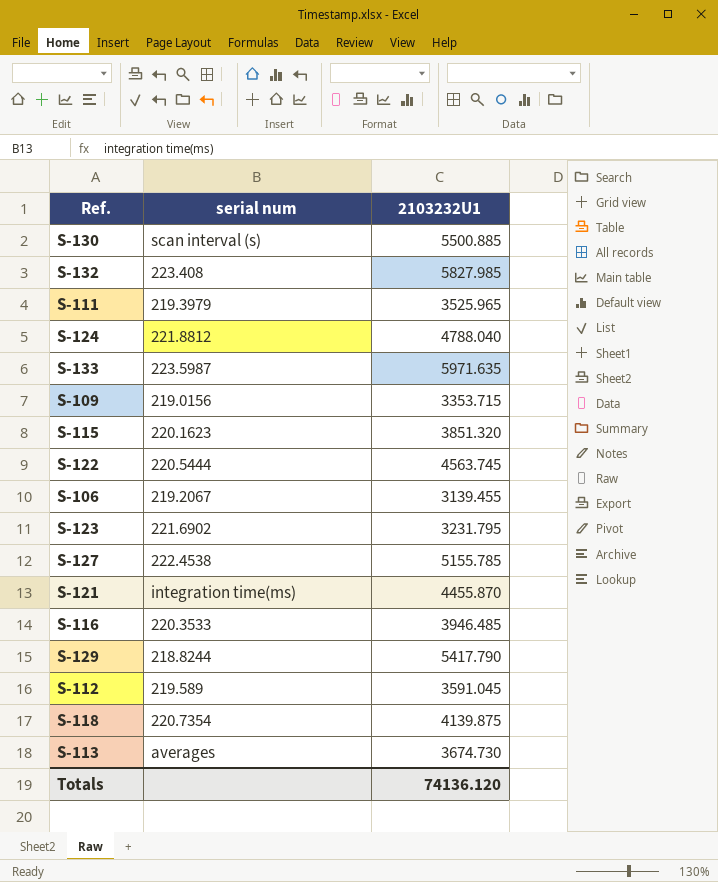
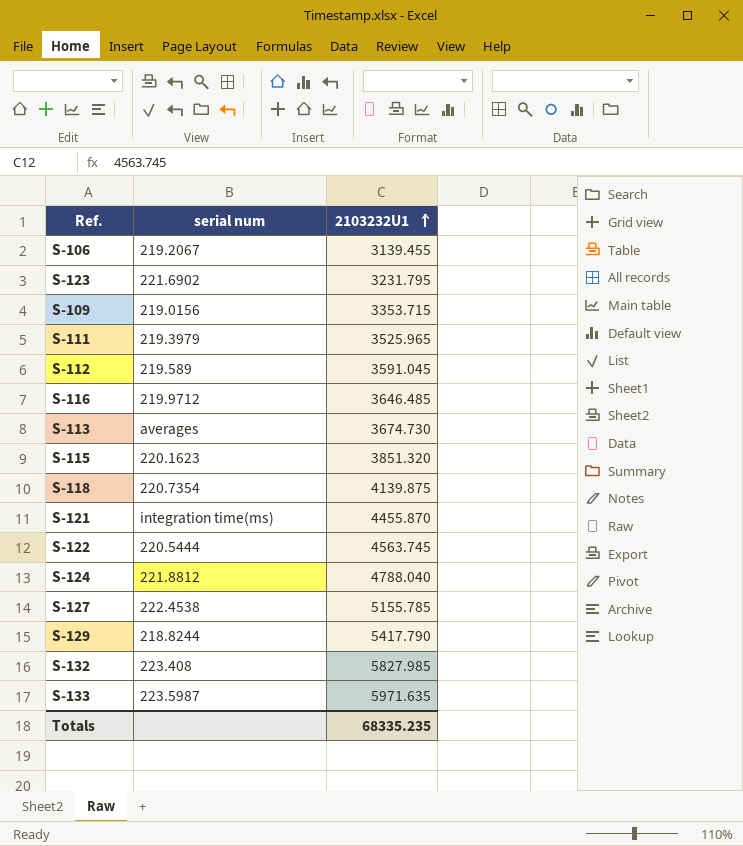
row order: none -> 2103232U1 ascending
row S-130: scan interval (s) | 5500.885 -> none
S-116 | serial num: 220.3533 -> 219.9712
S-116 | 2103232U1: 3946.485 -> 3646.485
Totals | 2103232U1: 74136.120 -> 68335.235

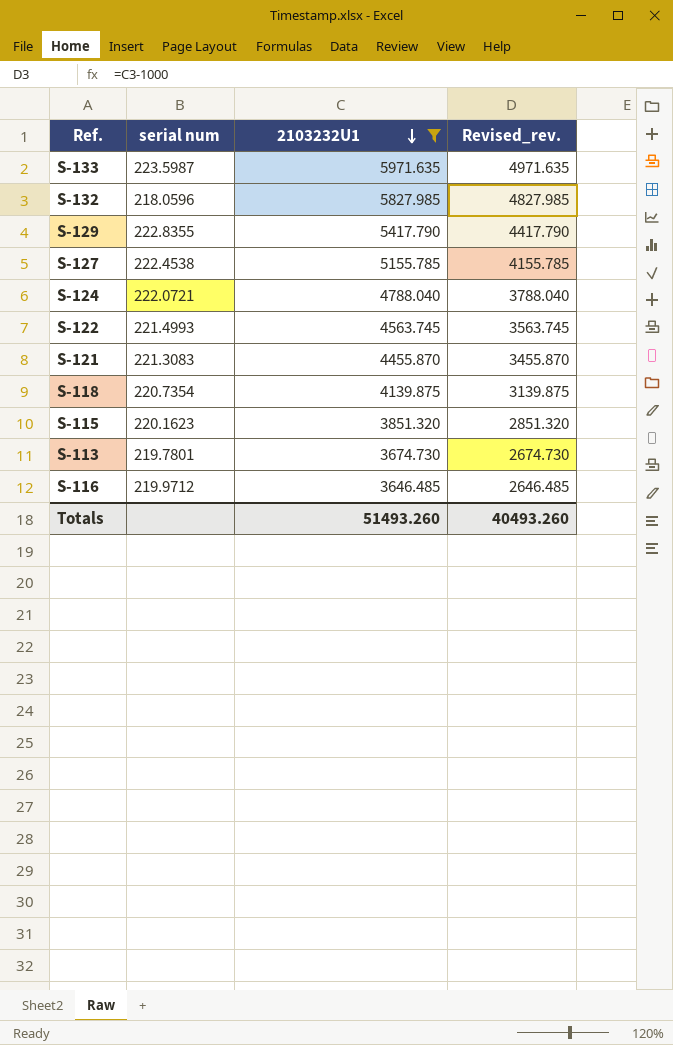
filter: none -> 2103232U1 >= 3646.485
row order: 2103232U1 ascending -> 2103232U1 descending
column Revised_rev. | formula: none -> [2103232U1] - 1000
S-132 | serial num: 223.408 -> 218.0596
S-129 | serial num: 218.8244 -> 222.8355
S-124 | serial num: 221.8812 -> 222.0721
S-122 | serial num: 220.5444 -> 221.4993
S-121 | serial num: integration time(ms) -> 221.3083
S-113 | serial num: averages -> 219.7801
Totals | 2103232U1: 68335.235 -> 51493.260

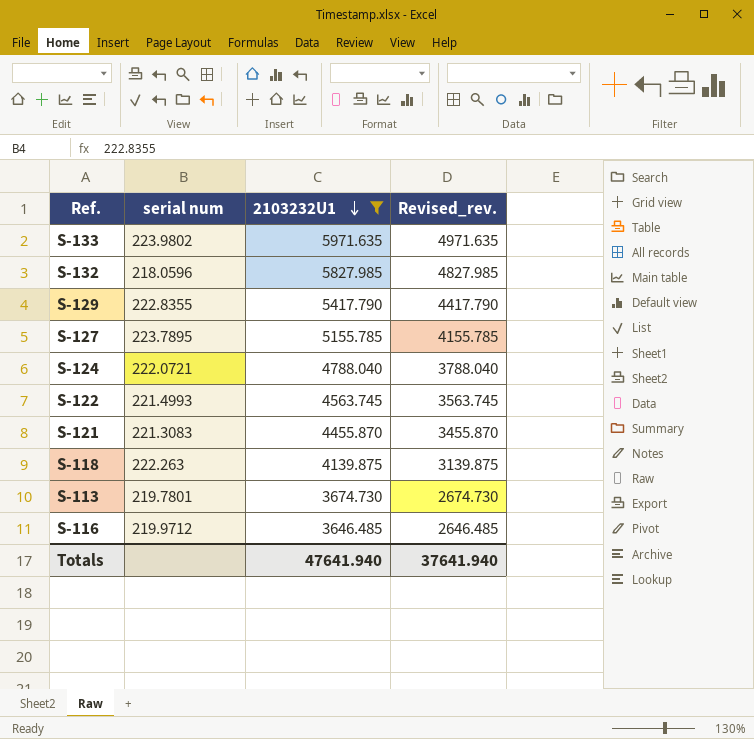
row S-115: 220.1623 | 3851.320 | 2851.320 -> none
S-133 | serial num: 223.5987 -> 223.9802
S-127 | serial num: 222.4538 -> 223.7895
S-118 | serial num: 220.7354 -> 222.263
Totals | 2103232U1: 51493.260 -> 47641.940
Totals | Revised_rev.: 40493.260 -> 37641.940

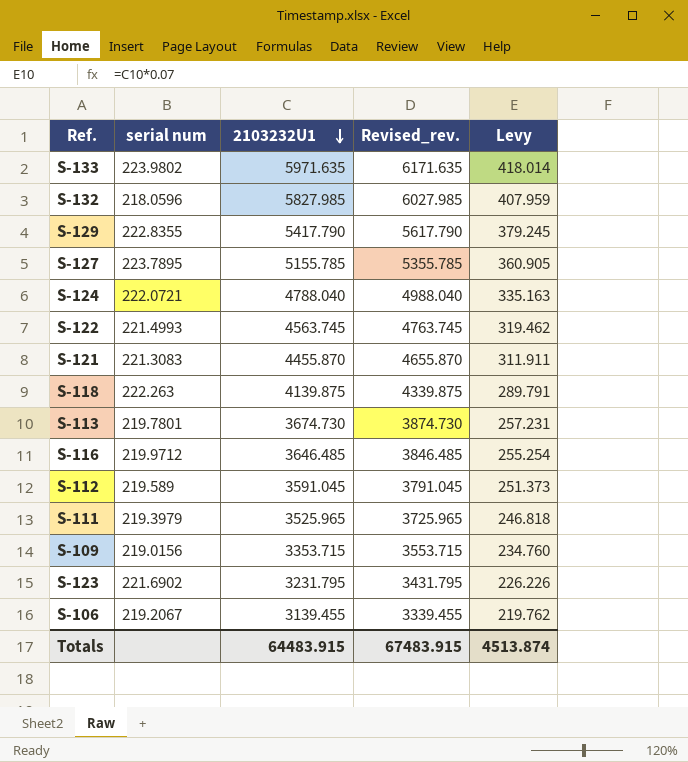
filter: 2103232U1 >= 3646.485 -> none
column Revised_rev. | formula: [2103232U1] - 1000 -> [2103232U1] + 200
column Levy | formula: none -> [2103232U1] * 0.07
Totals | 2103232U1: 47641.940 -> 64483.915
Totals | Revised_rev.: 37641.940 -> 67483.915

